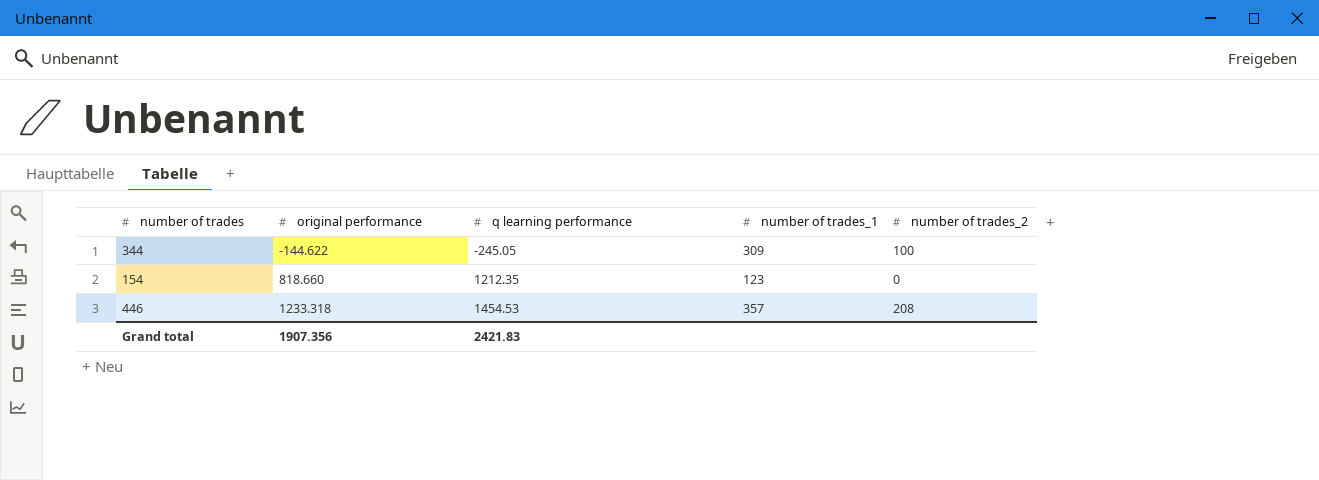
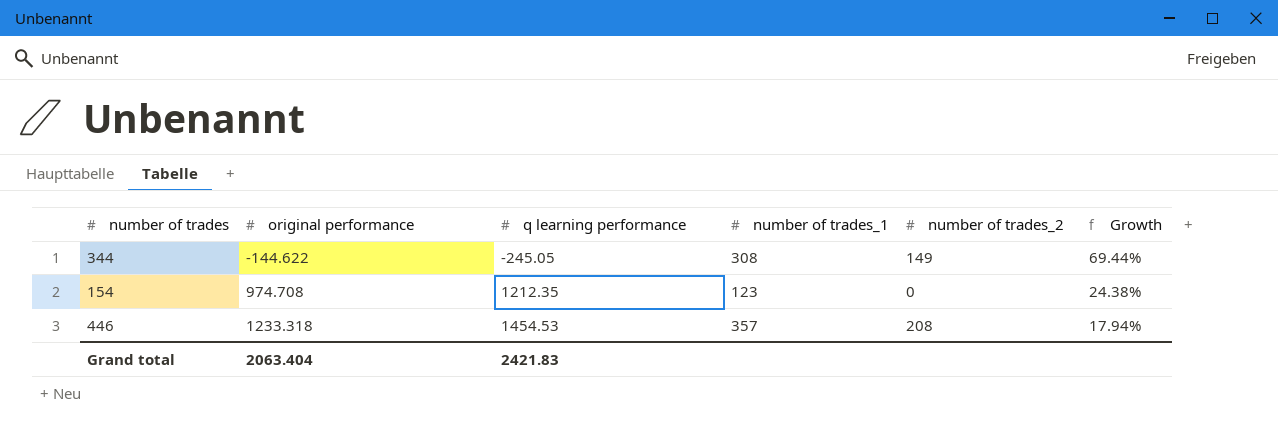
column Growth | formula: none -> ([q learning performance] - [original performance]) / [original performance]
344 | number of trades_1: 309 -> 308
344 | number of trades_2: 100 -> 149
154 | original performance: 818.660 -> 974.708
Grand total | original performance: 1907.356 -> 2063.404

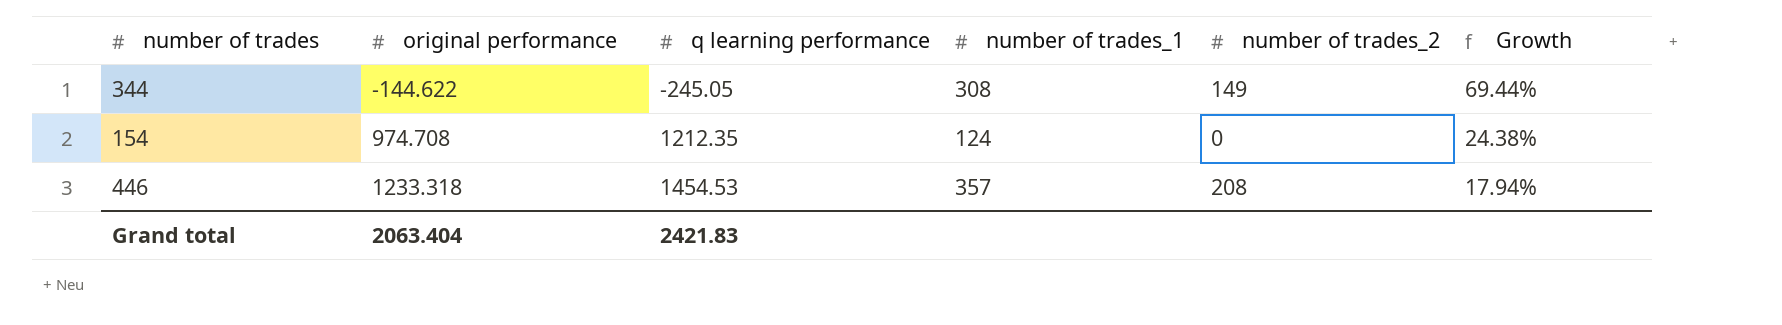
154 | number of trades_1: 123 -> 124

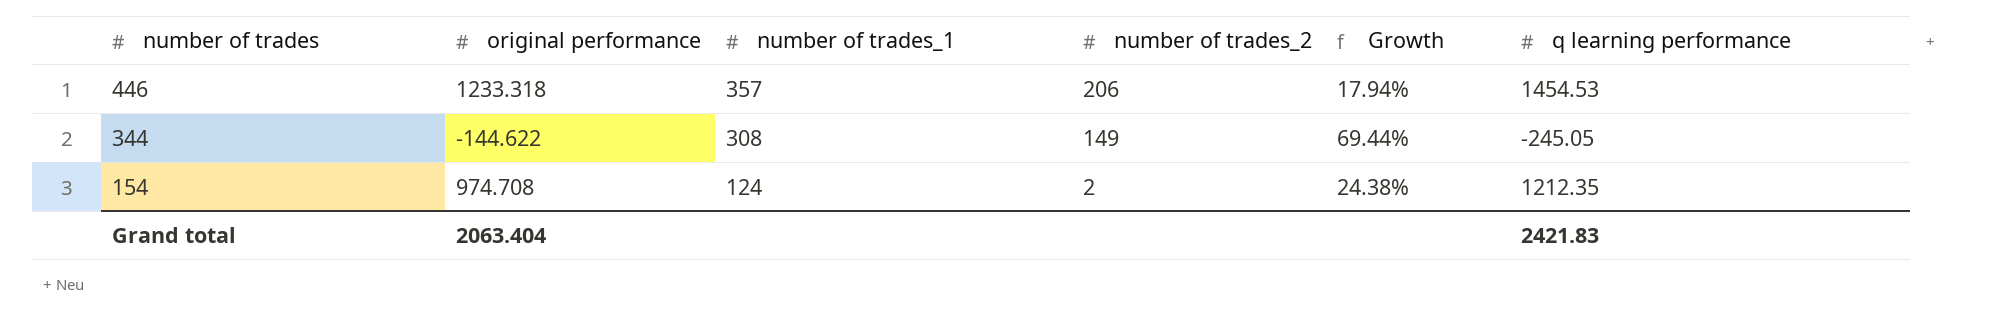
row order: original performance ascending -> number of trades descending
column q learning performance | position: 3 -> 6
446 | number of trades_2: 208 -> 206
154 | number of trades_2: 0 -> 2

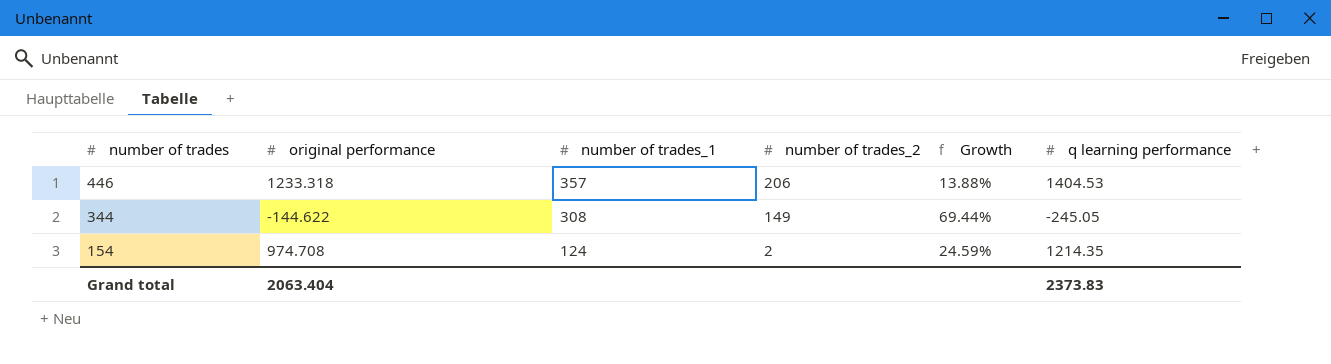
446 | Growth: 17.94% -> 13.88%
446 | q learning performance: 1454.53 -> 1404.53
154 | Growth: 24.38% -> 24.59%
154 | q learning performance: 1212.35 -> 1214.35
Grand total | q learning performance: 2421.83 -> 2373.83

